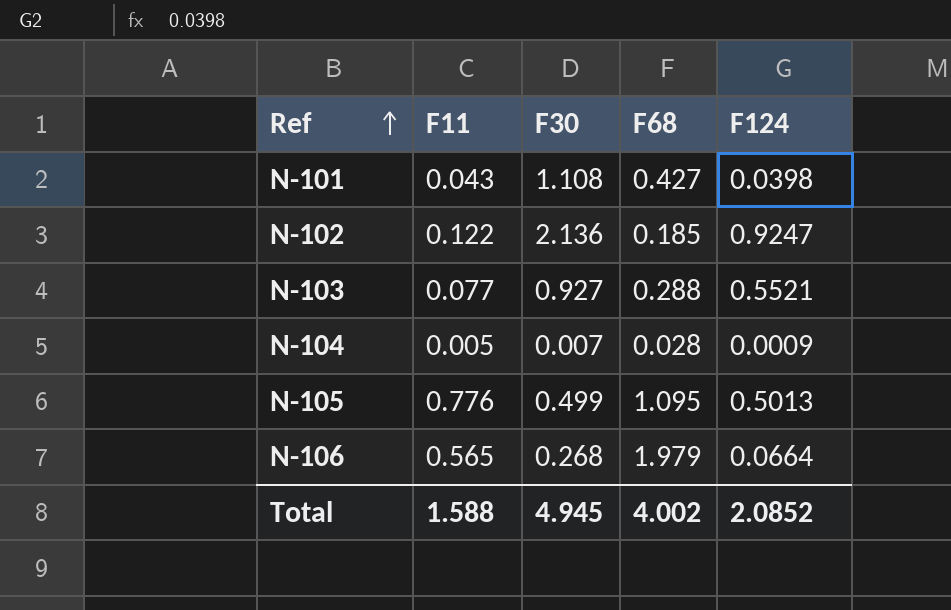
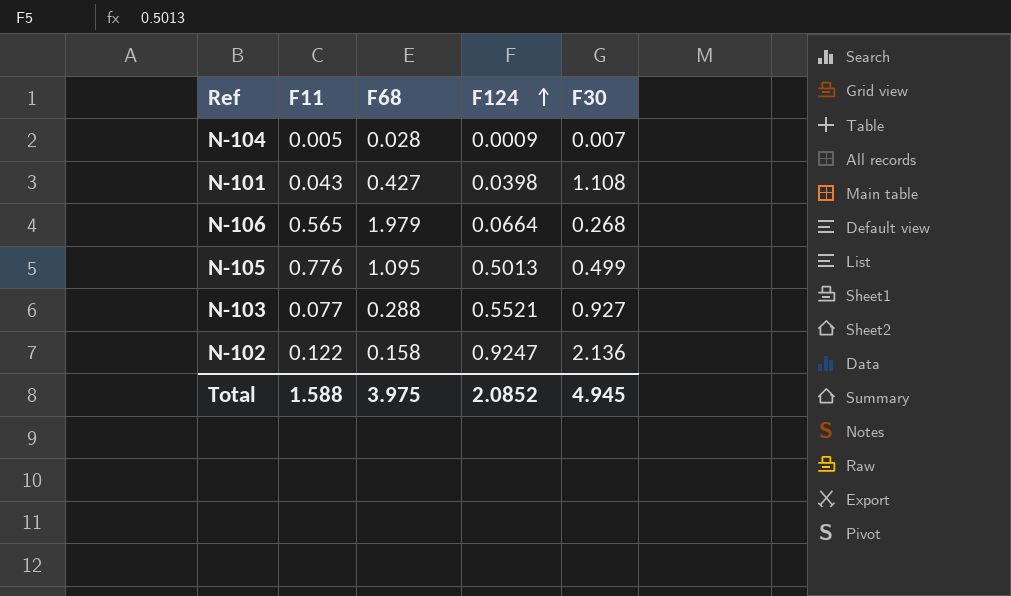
row order: Ref ascending -> F124 ascending
column F30 | position: 3 -> 5
N-102 | F68: 0.185 -> 0.158
Total | F68: 4.002 -> 3.975

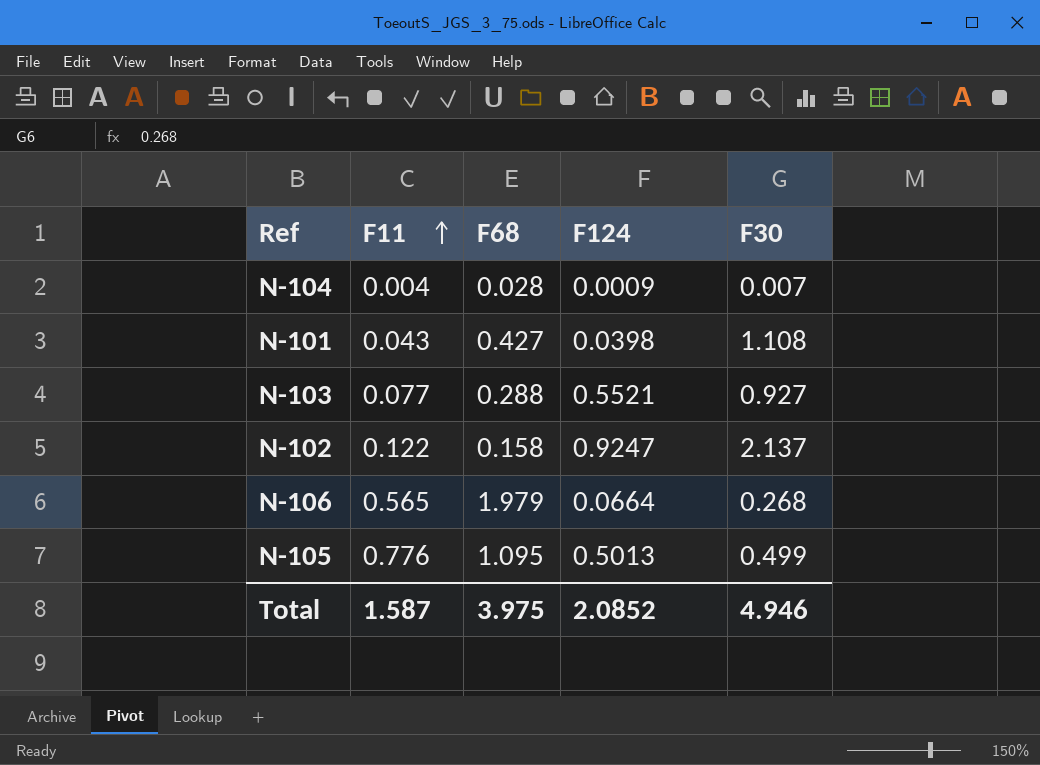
row order: F124 ascending -> F11 ascending
N-104 | F11: 0.005 -> 0.004
N-102 | F30: 2.136 -> 2.137
Total | F11: 1.588 -> 1.587
Total | F30: 4.945 -> 4.946

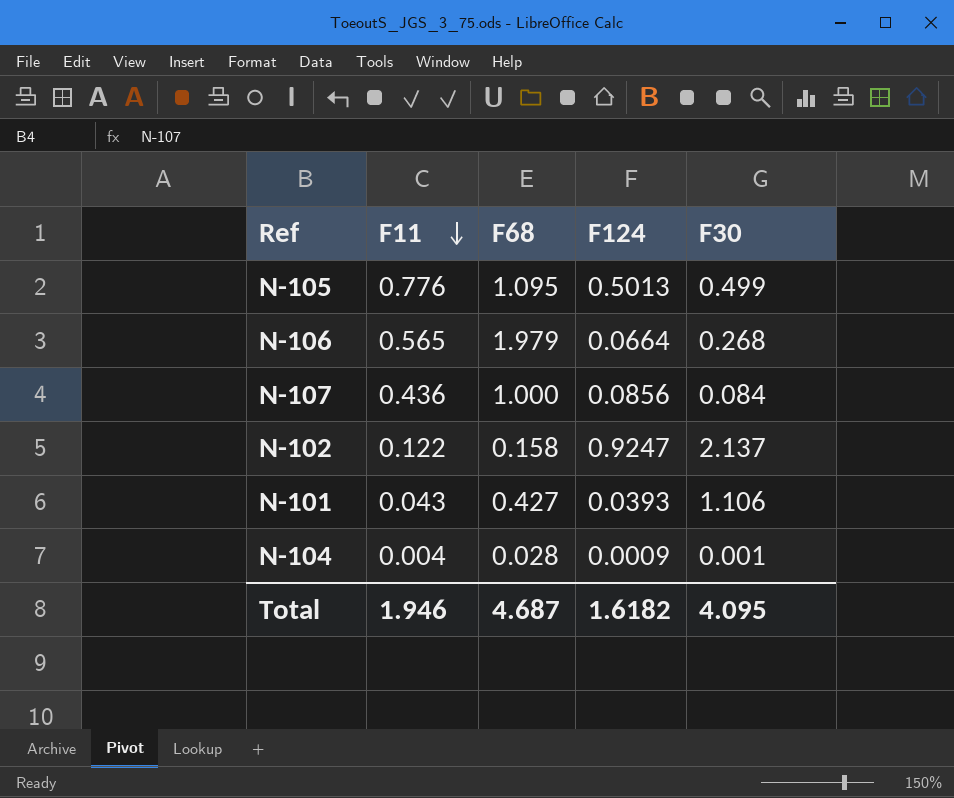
row order: F11 ascending -> F11 descending
row N-103: 0.077 | 0.288 | 0.5521 | 0.927 -> none
row N-107: none -> 0.436 | 1.000 | 0.0856 | 0.084
N-101 | F124: 0.0398 -> 0.0393
N-101 | F30: 1.108 -> 1.106
N-104 | F30: 0.007 -> 0.001
Total | F11: 1.587 -> 1.946
Total | F68: 3.975 -> 4.687
Total | F124: 2.0852 -> 1.6182
Total | F30: 4.946 -> 4.095

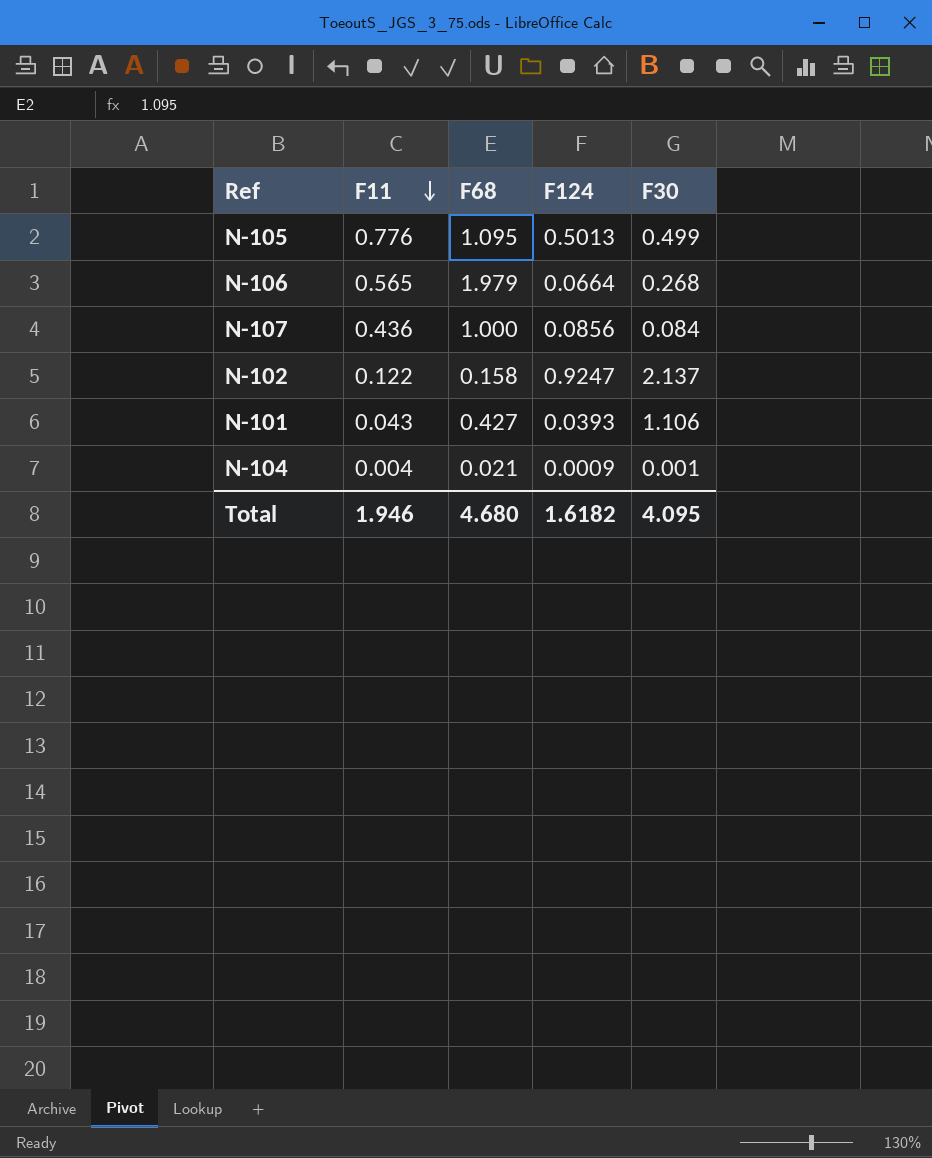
N-104 | F68: 0.028 -> 0.021
Total | F68: 4.687 -> 4.680

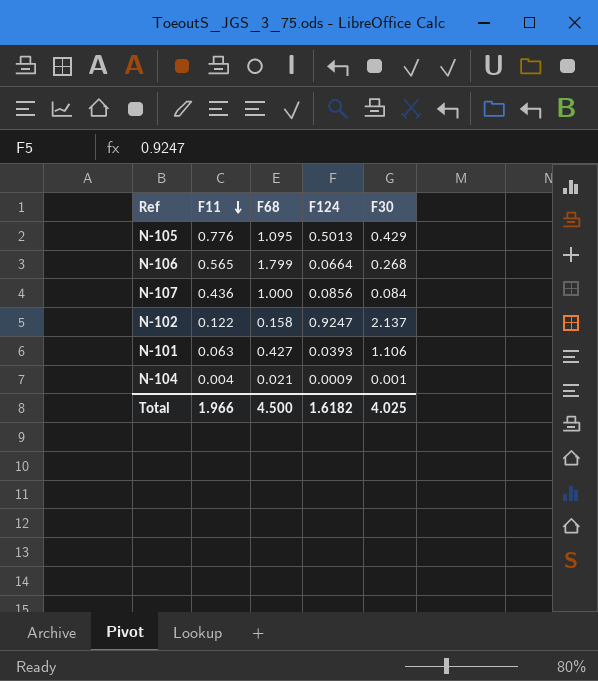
N-105 | F30: 0.499 -> 0.429
N-106 | F68: 1.979 -> 1.799
N-101 | F11: 0.043 -> 0.063
Total | F11: 1.946 -> 1.966
Total | F68: 4.680 -> 4.500
Total | F30: 4.095 -> 4.025

